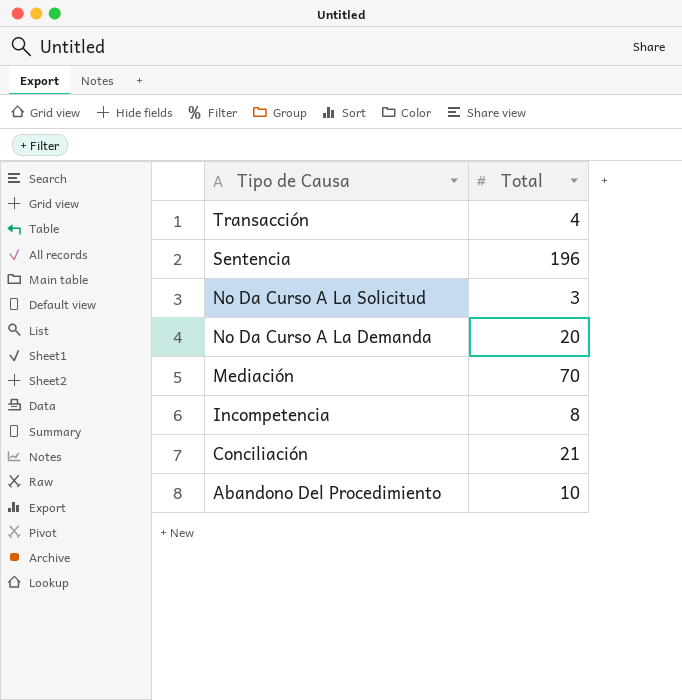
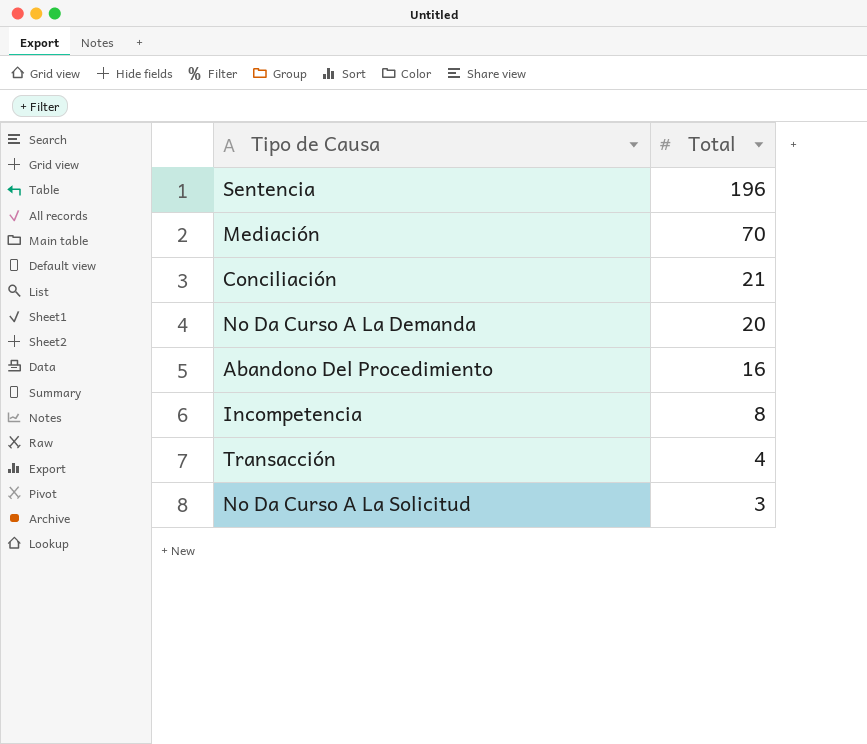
row order: Tipo de Causa descending -> Total descending
Abandono Del Procedimiento | Total: 10 -> 16

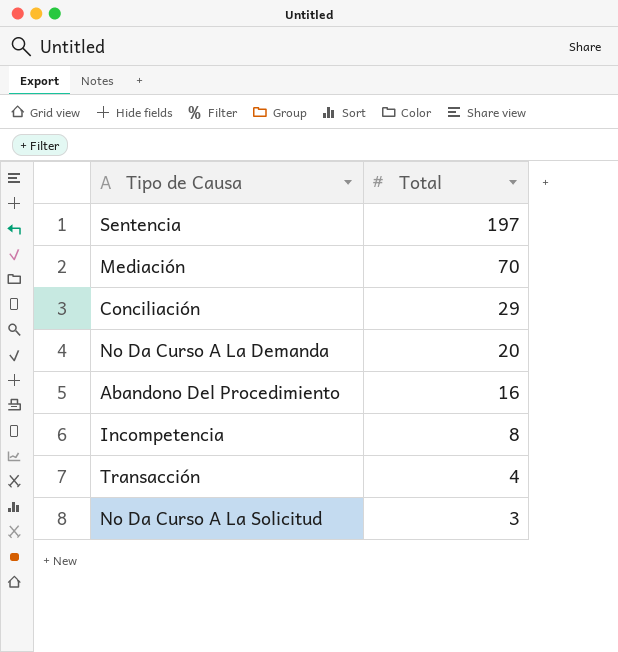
Sentencia | Total: 196 -> 197
Conciliación | Total: 21 -> 29

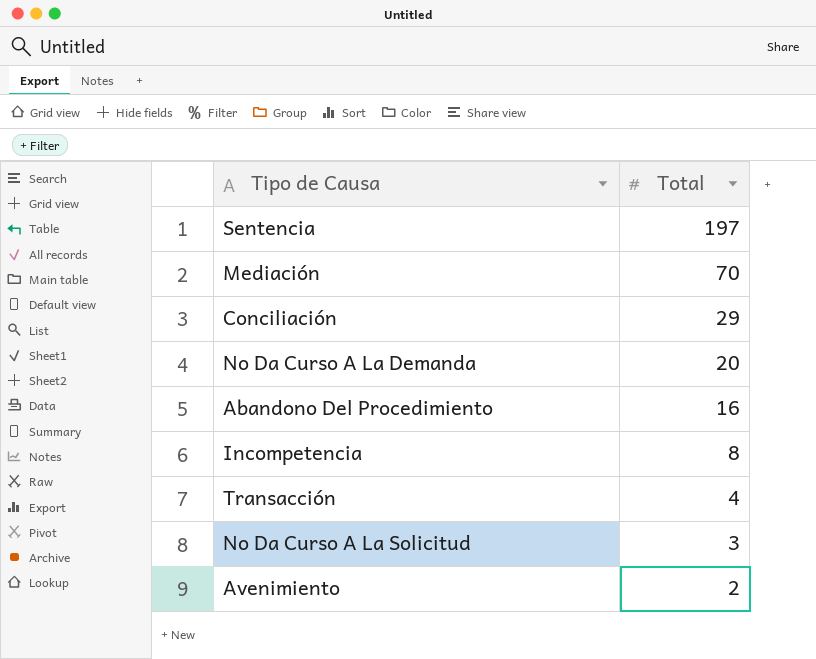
row Avenimiento: none -> 2

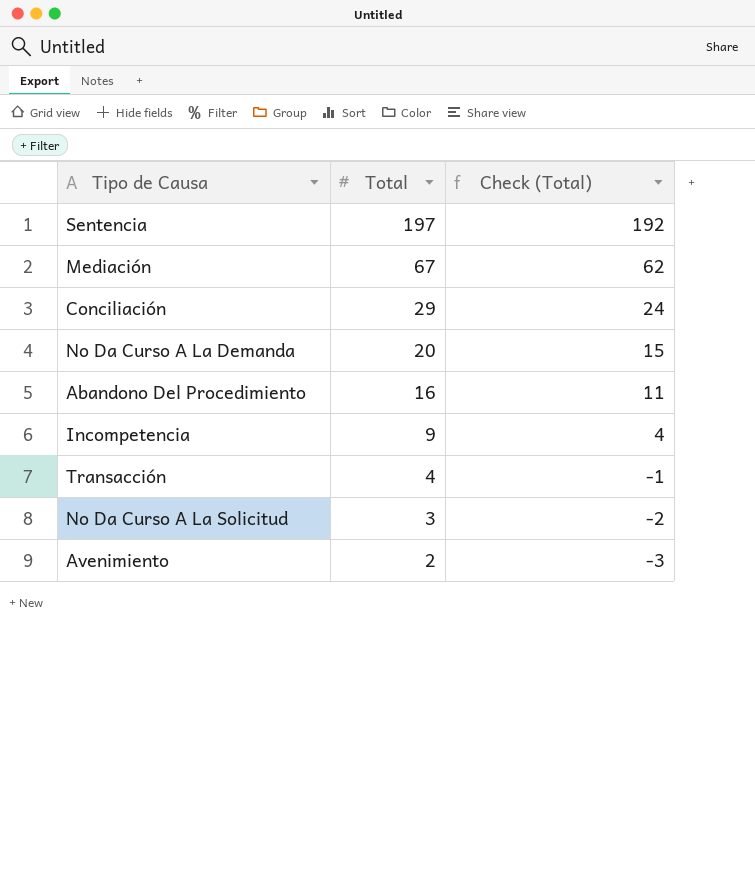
column Check (Total) | formula: none -> [Total] - 5
Mediación | Total: 70 -> 67
Incompetencia | Total: 8 -> 9

